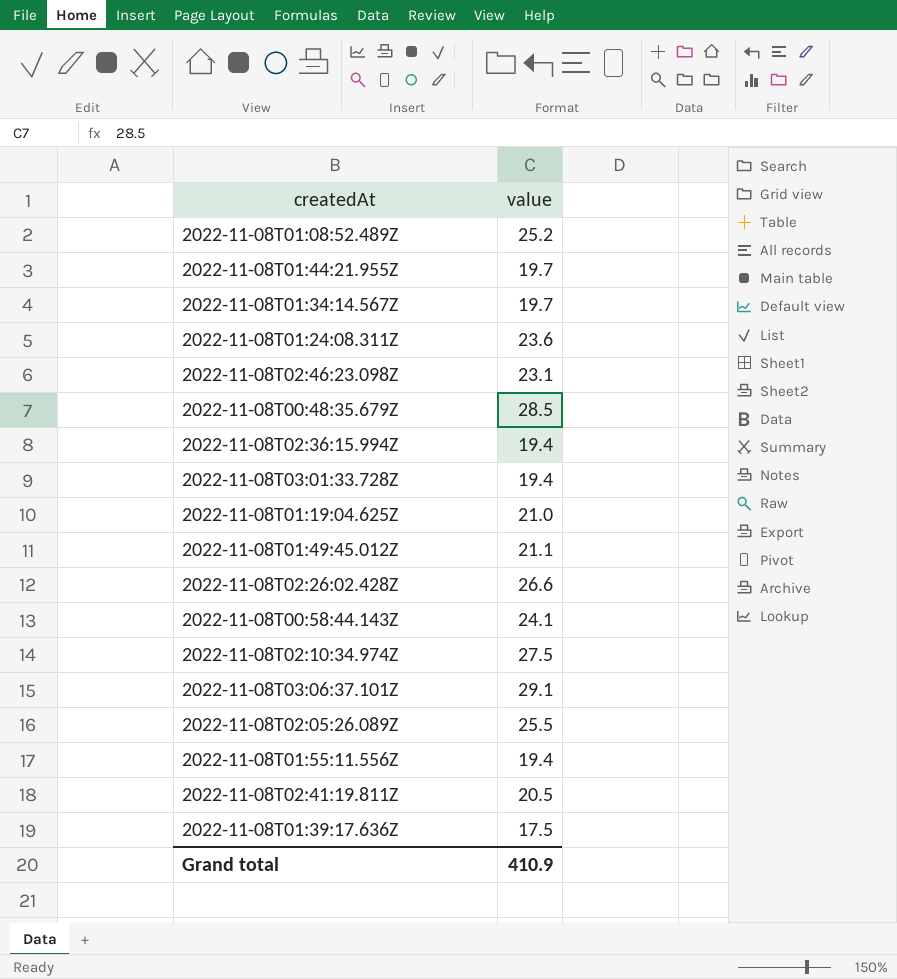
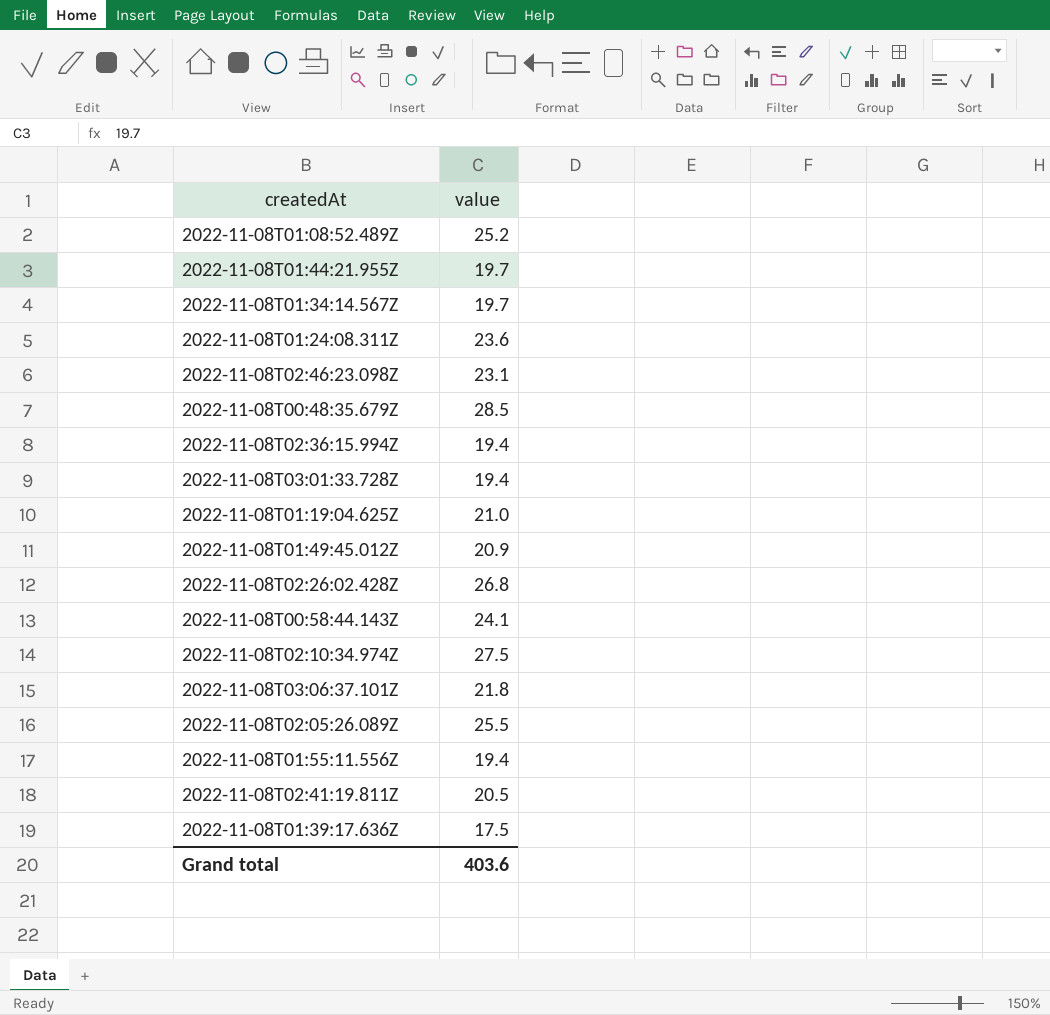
2022-11-08T01:49:45.012Z | value: 21.1 -> 20.9
2022-11-08T02:26:02.428Z | value: 26.6 -> 26.8
2022-11-08T03:06:37.101Z | value: 29.1 -> 21.8
Grand total | value: 410.9 -> 403.6

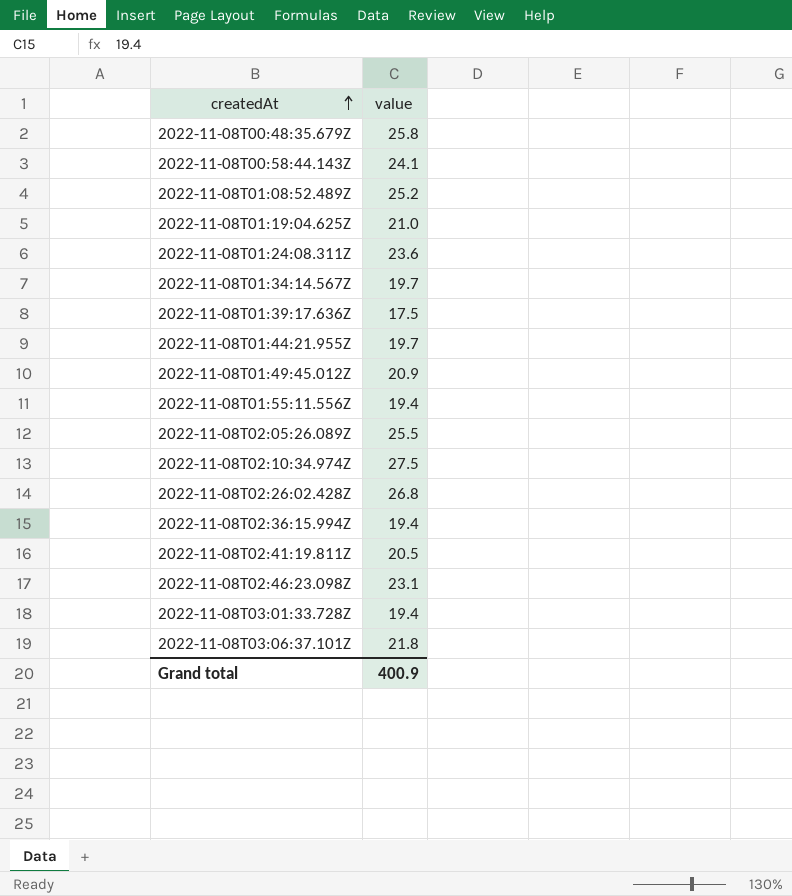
row order: none -> createdAt ascending
2022-11-08T00:48:35.679Z | value: 28.5 -> 25.8
Grand total | value: 403.6 -> 400.9

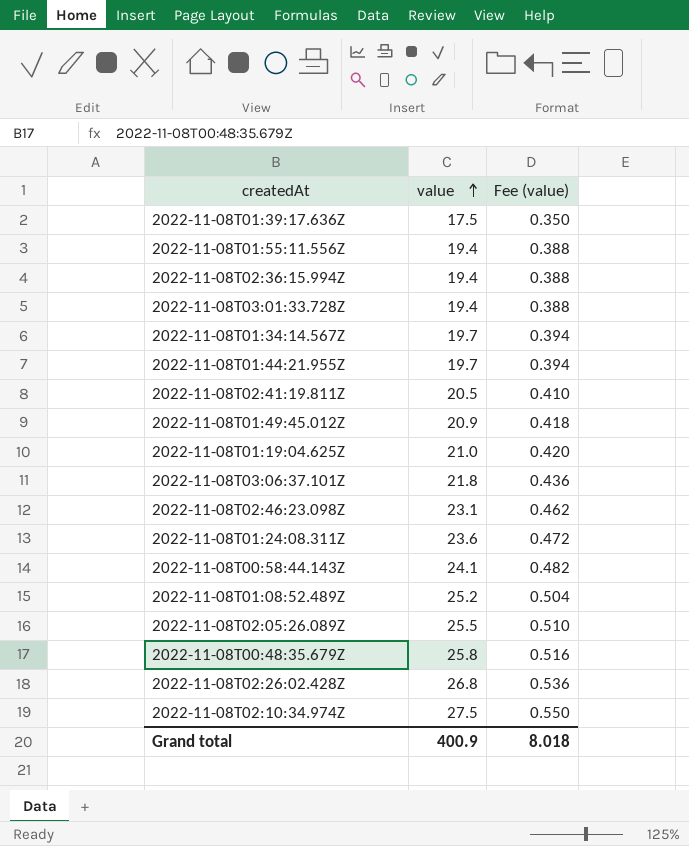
row order: createdAt ascending -> value ascending
column Fee (value) | formula: none -> [value] * 0.02

